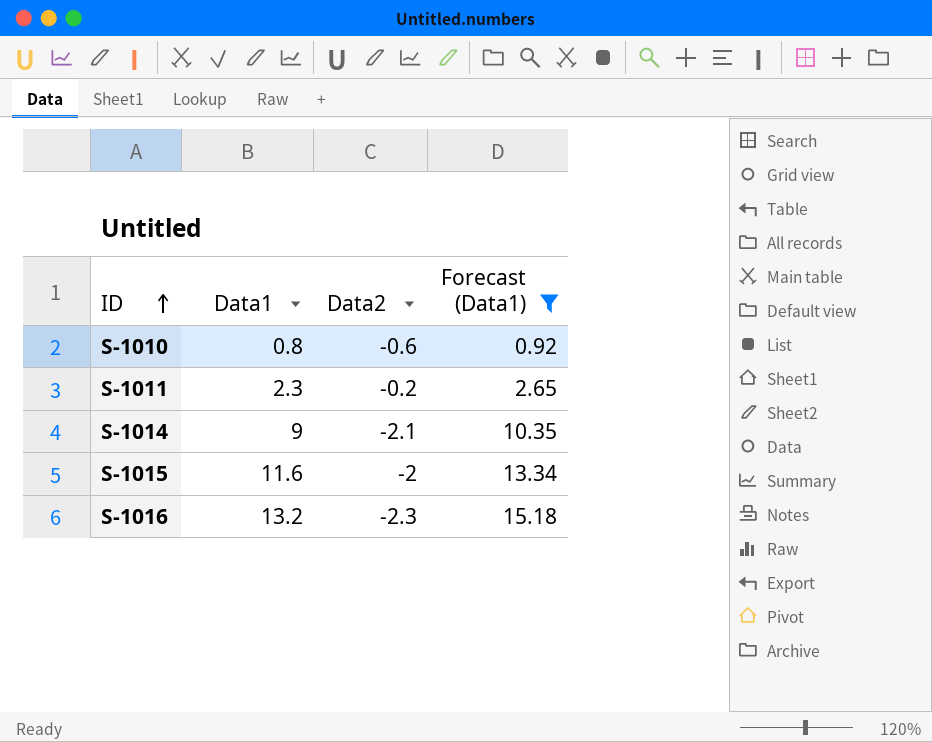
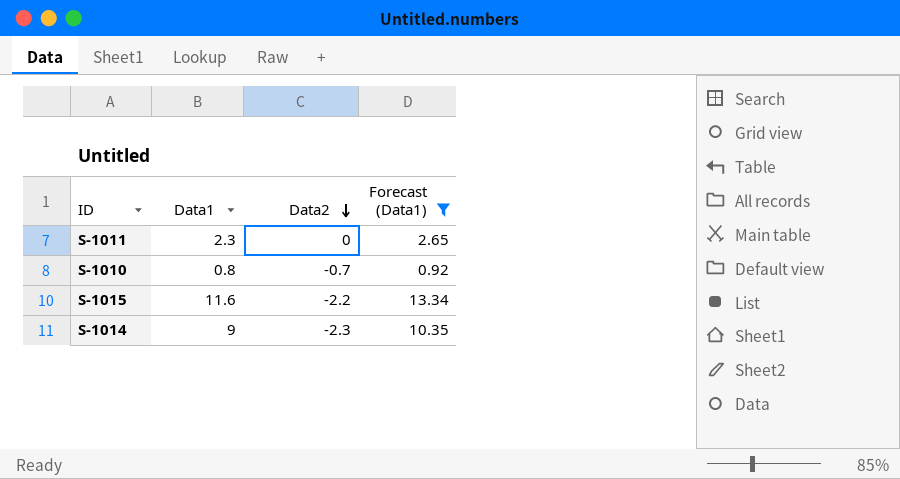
row order: ID ascending -> Data2 descending
row S-1016: 13.2 | -2.3 | 15.18 -> none
S-1011 | Data2: -0.2 -> 0
S-1010 | Data2: -0.6 -> -0.7
S-1015 | Data2: -2 -> -2.2
S-1014 | Data2: -2.1 -> -2.3

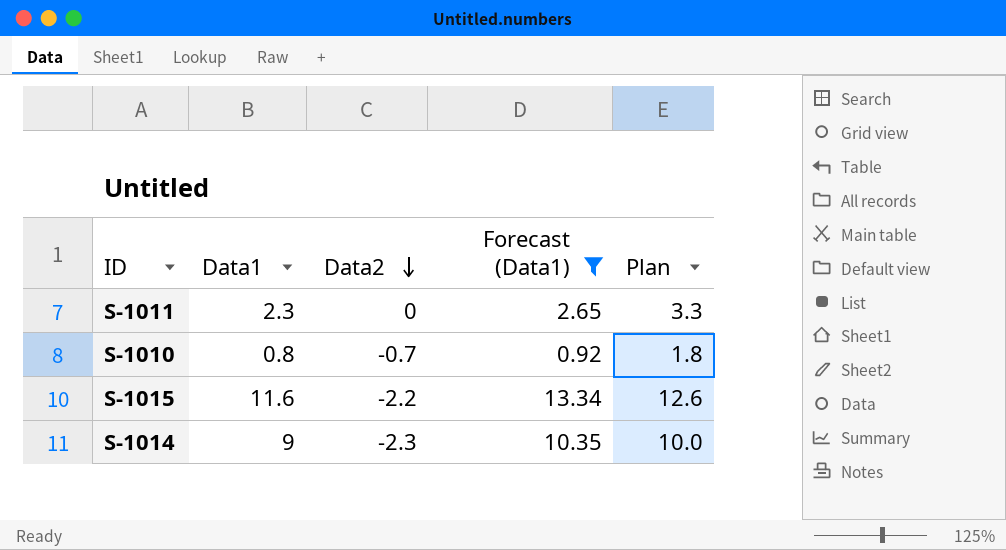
column Plan | formula: none -> [Data1] + 1

